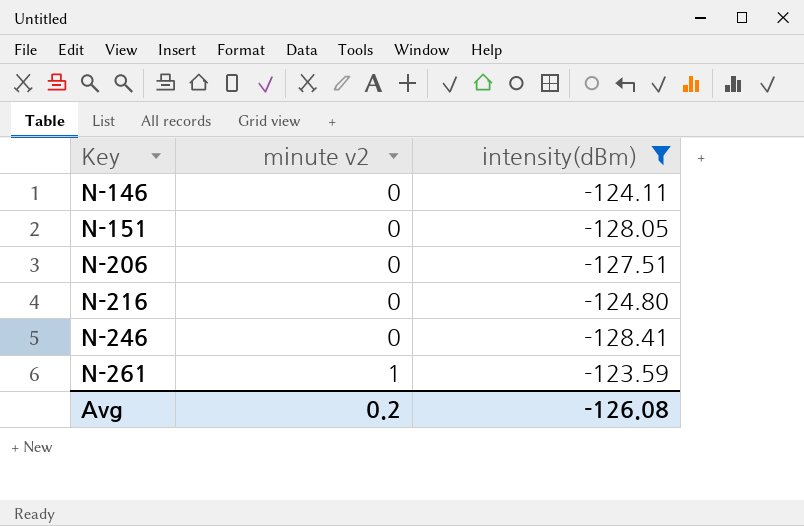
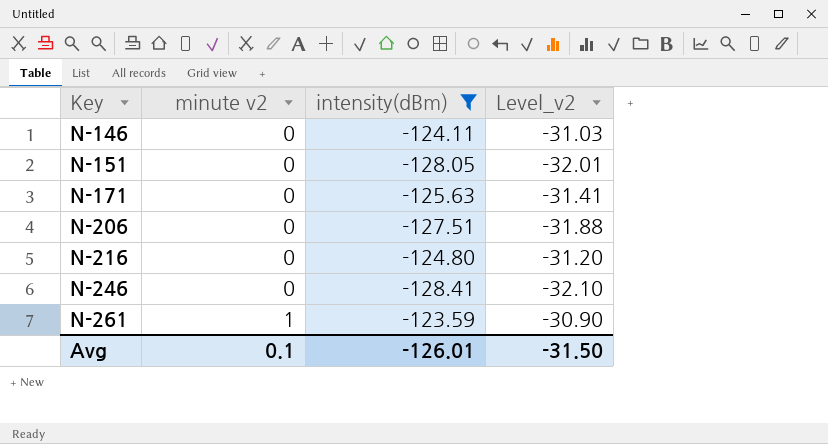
column Level_v2 | formula: none -> [intensity(dBm)] * 0.25
row N-171: none -> 0 | -125.63 | -31.41
Avg | minute v2: 0.2 -> 0.1
Avg | intensity(dBm): -126.08 -> -126.01

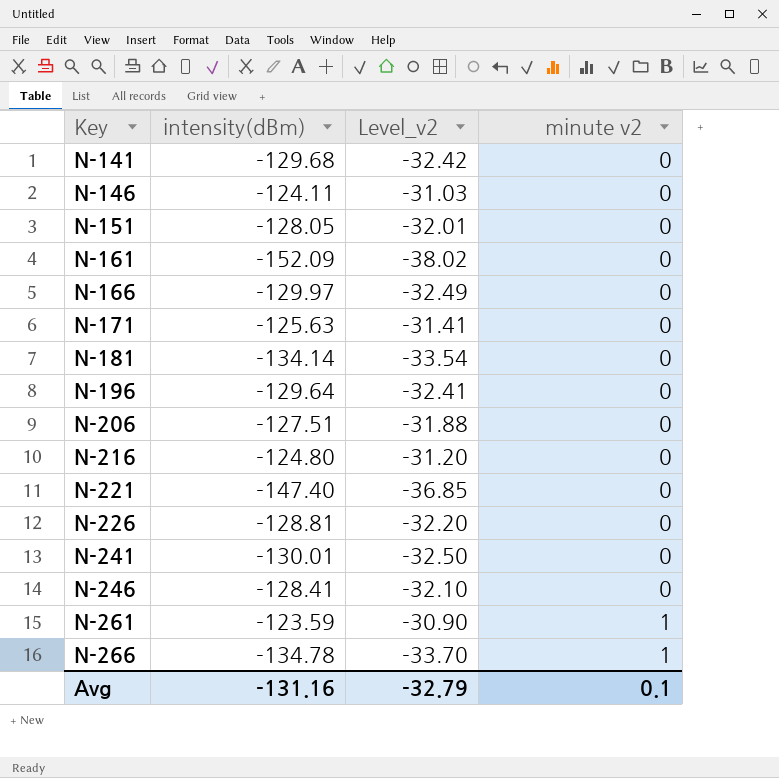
filter: intensity(dBm) >= -128.41 -> none
column minute v2 | position: 2 -> 4
Avg | intensity(dBm): -126.01 -> -131.16
Avg | Level_v2: -31.50 -> -32.79

